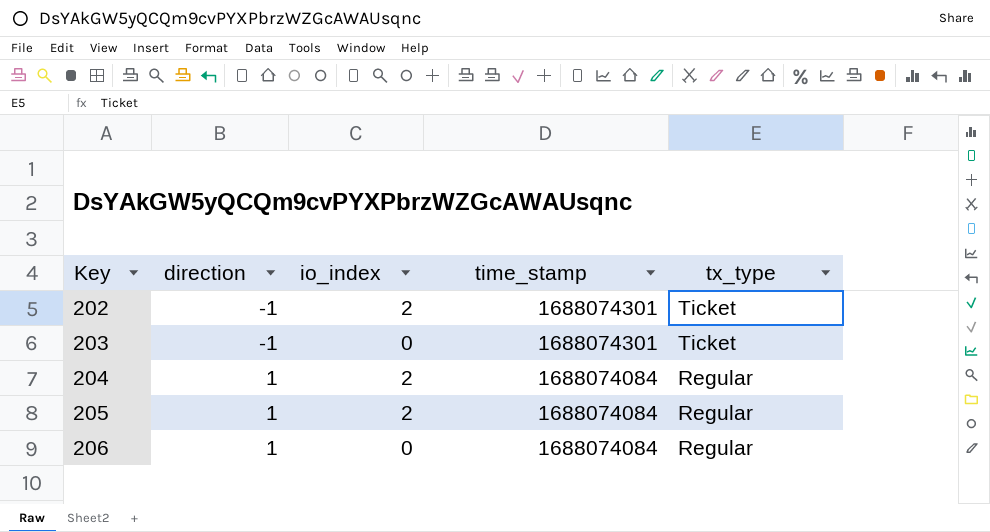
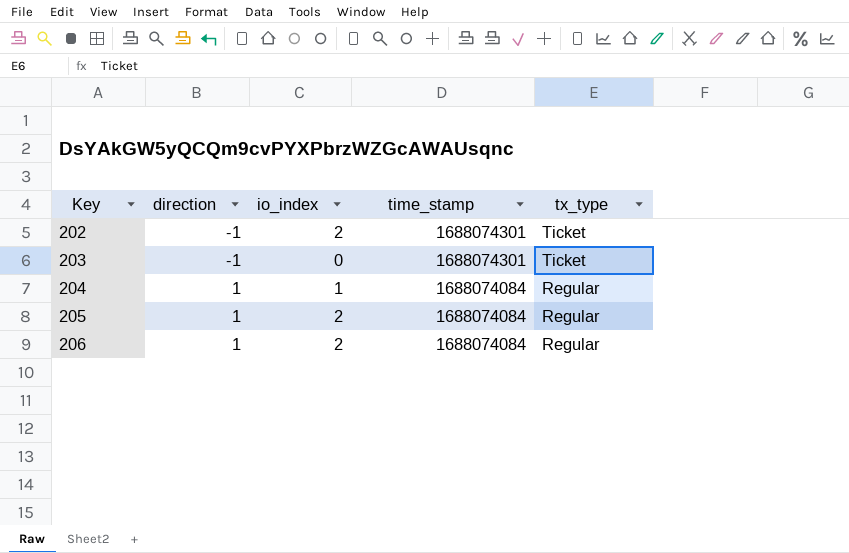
204 | io_index: 2 -> 1
206 | io_index: 0 -> 2

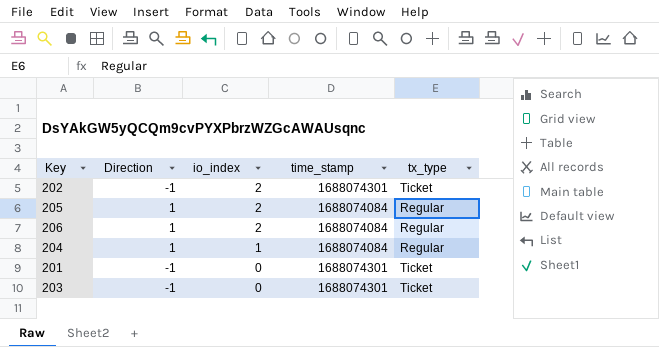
row order: Key ascending -> io_index descending
column name: direction -> Direction
row 201: none -> -1 | 0 | 1688074301 | Ticket

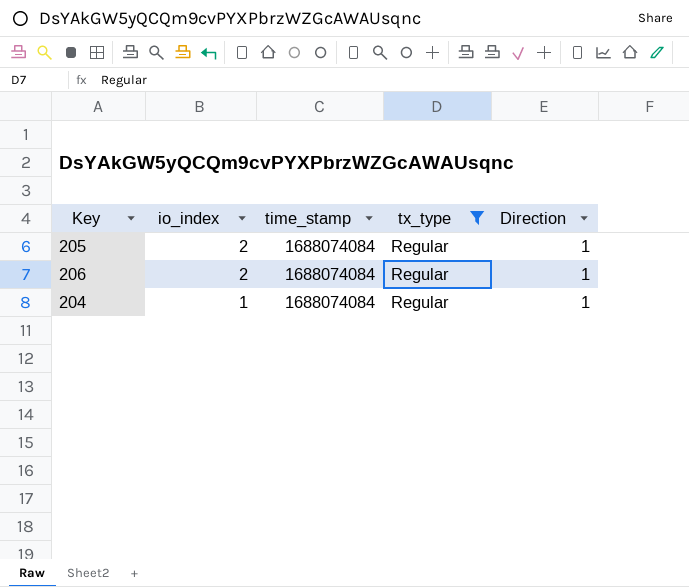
filter: none -> tx_type = Regular
column Direction | position: 2 -> 5

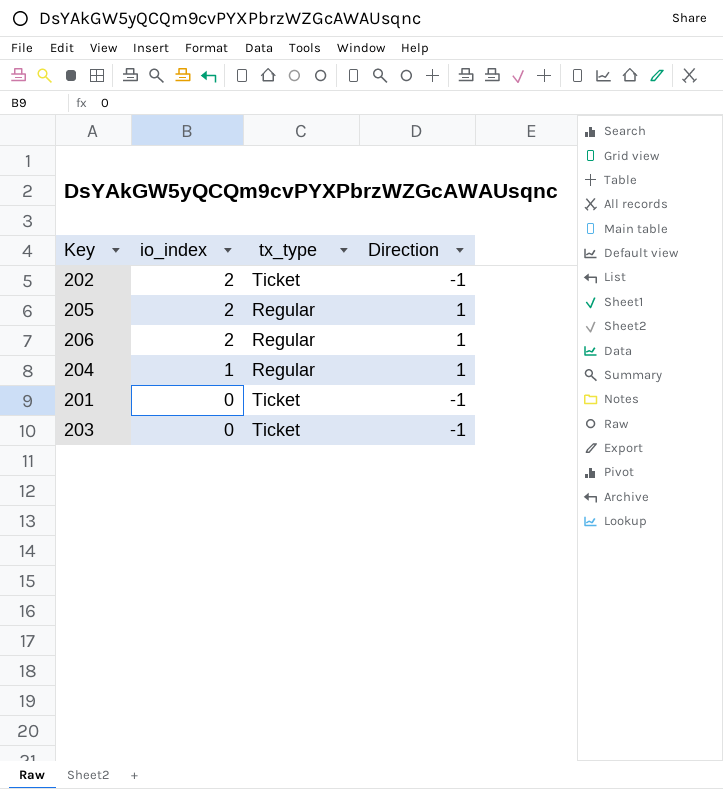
filter: tx_type = Regular -> none
column time_stamp | position: 3 -> none

